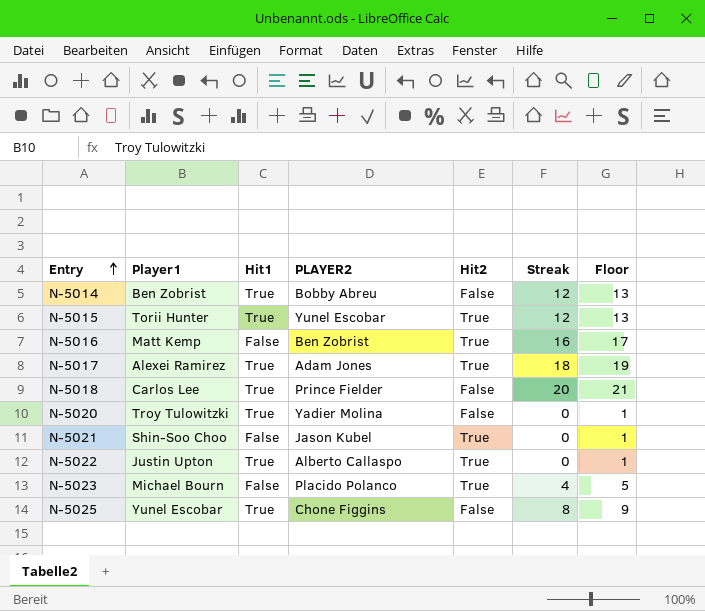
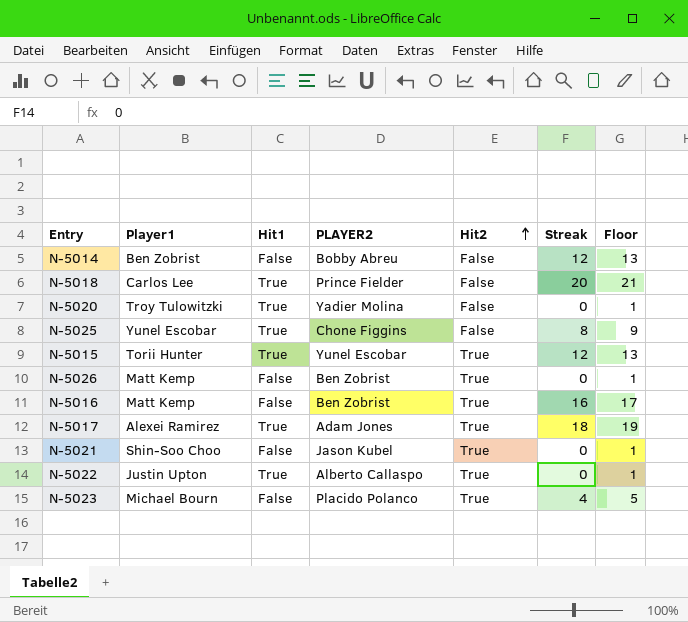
row order: Entry ascending -> Hit2 ascending
N-5014 | Hit1: True -> False
row N-5026: none -> Matt Kemp | False | Ben Zobrist | True | 0 | 1

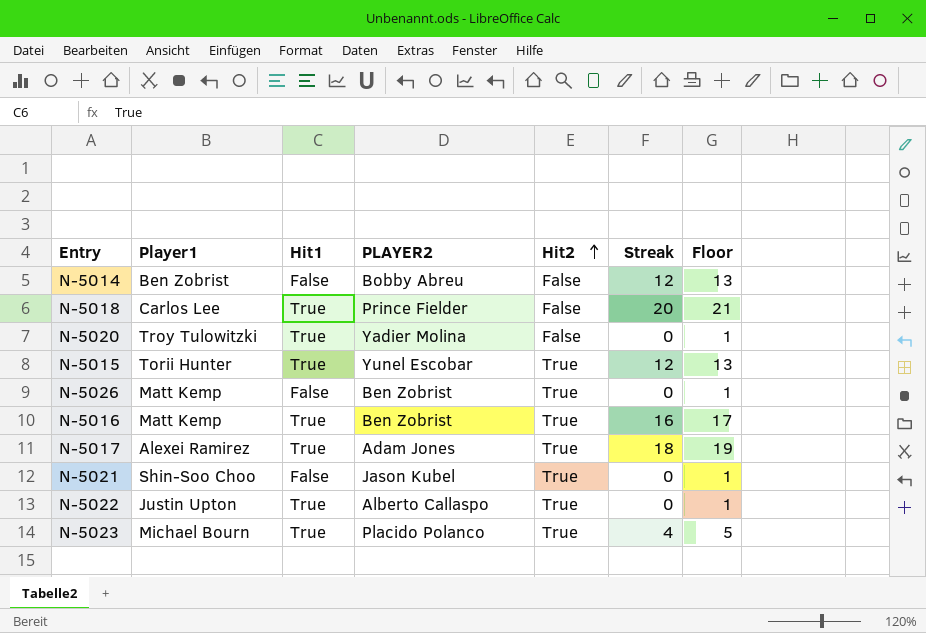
row N-5025: Yunel Escobar | True | Chone Figgins | False | 8 | 9 -> none
N-5016 | Hit1: False -> True
N-5023 | Hit1: False -> True

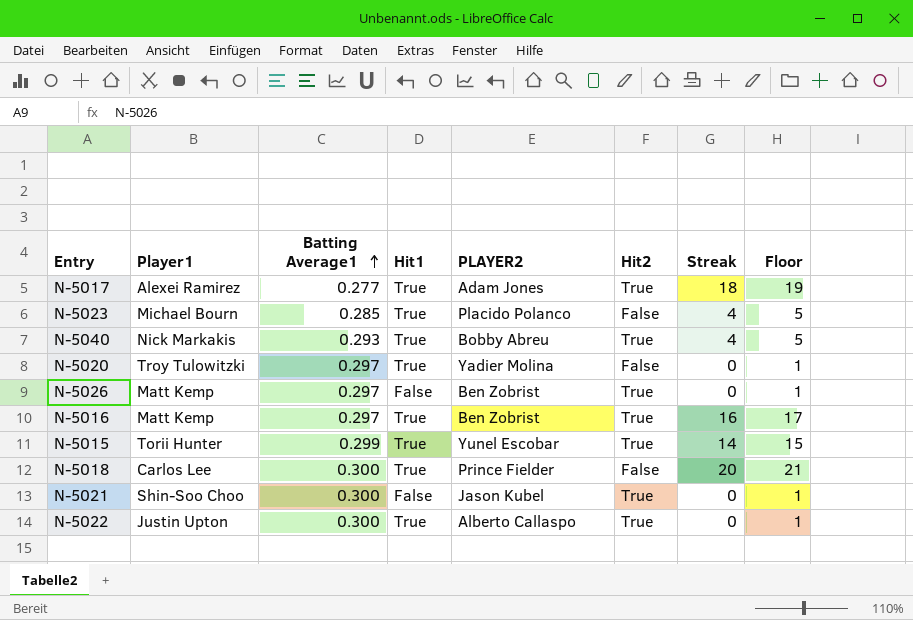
row order: Hit2 ascending -> Batting Average1 ascending
column Batting Average1 | position: none -> 3
row N-5014: Ben Zobrist | False | Bobby Abreu | False | 12 | 13 -> none
N-5023 | Hit2: True -> False
row N-5040: none -> Nick Markakis | 0.293 | True | Bobby Abreu | True | 4 | 5
N-5015 | Streak: 12 -> 14
N-5015 | Floor: 13 -> 15

